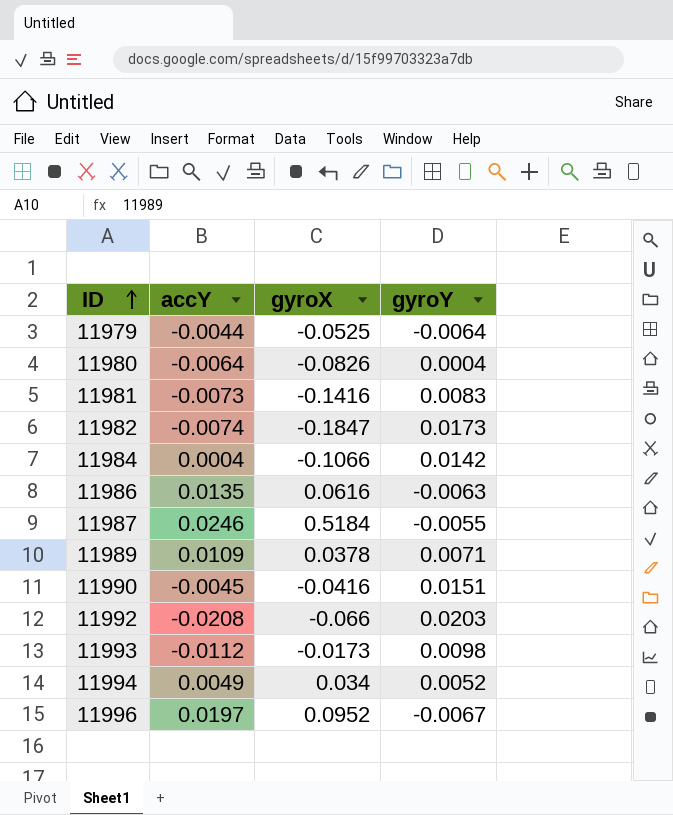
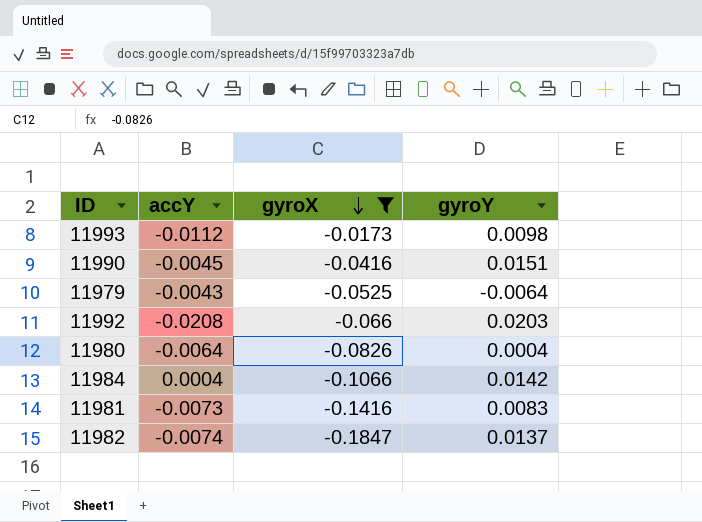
filter: none -> gyroX <= -0.0173
row order: ID ascending -> gyroX descending
11979 | accY: -0.0044 -> -0.0043
11982 | gyroY: 0.0173 -> 0.0137

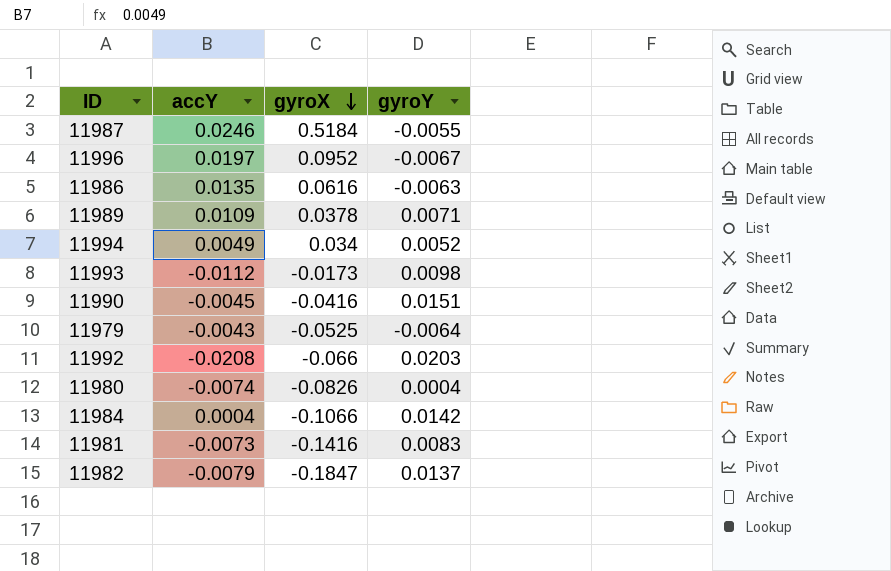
filter: gyroX <= -0.0173 -> none
11980 | accY: -0.0064 -> -0.0074
11982 | accY: -0.0074 -> -0.0079

